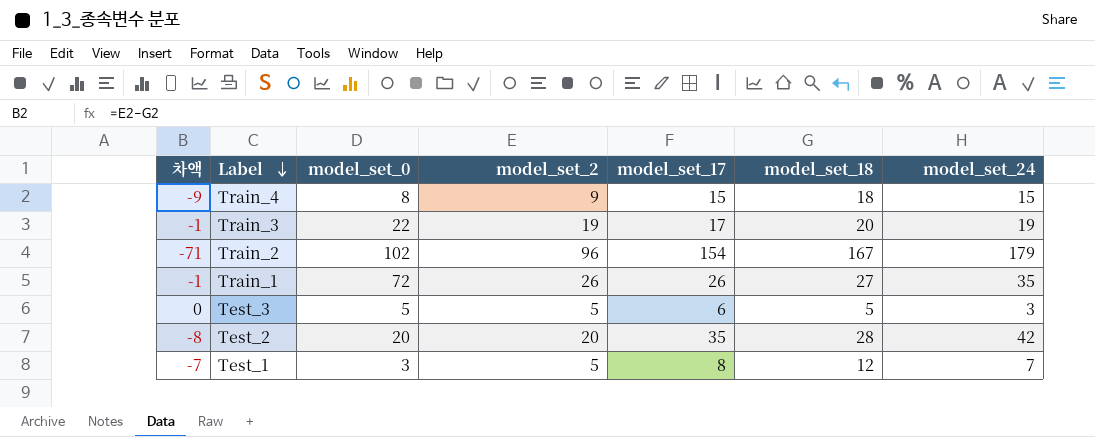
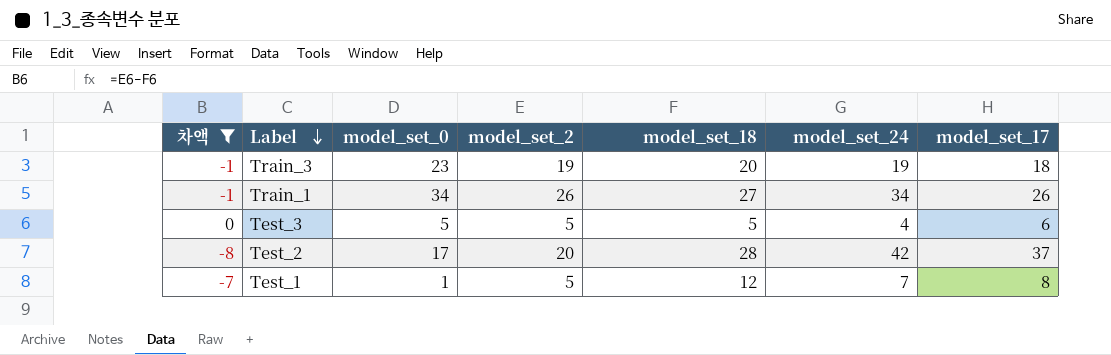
filter: none -> 차액 >= -8
column model_set_17 | position: 5 -> 7
Train_3 | model_set_0: 22 -> 23
Train_3 | model_set_17: 17 -> 18
Train_1 | model_set_0: 72 -> 34
Train_1 | model_set_24: 35 -> 34
Test_3 | model_set_24: 3 -> 4
Test_2 | model_set_0: 20 -> 17
Test_2 | model_set_17: 35 -> 37
Test_1 | model_set_0: 3 -> 1

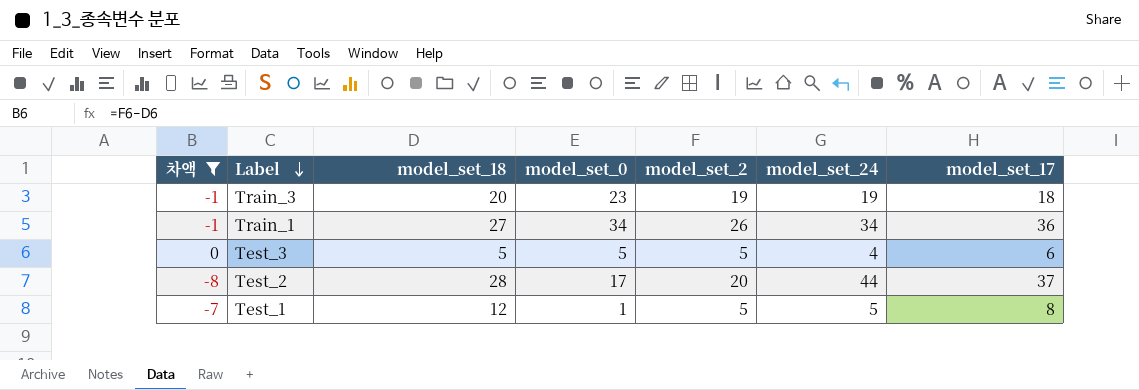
column model_set_18 | position: 5 -> 3
Train_1 | model_set_17: 26 -> 36
Test_2 | model_set_24: 42 -> 44
Test_1 | model_set_24: 7 -> 5

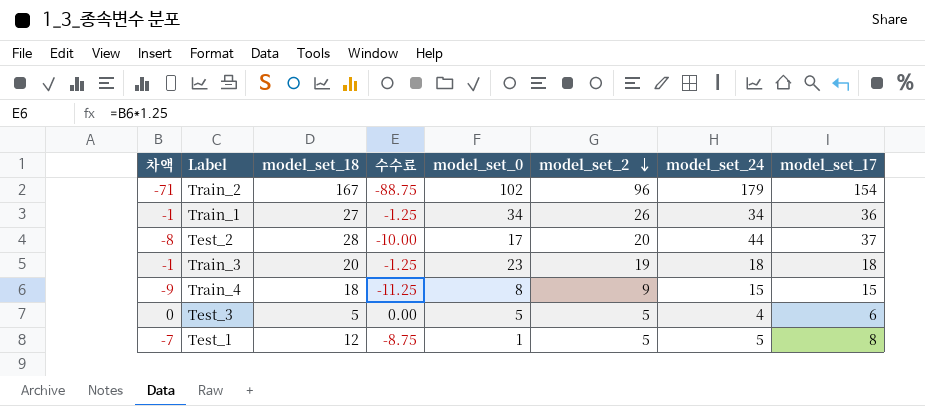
filter: 차액 >= -8 -> none
row order: Label descending -> model_set_2 descending
column 수수료 | formula: none -> [차액] * 1.25
Train_3 | model_set_24: 19 -> 18

